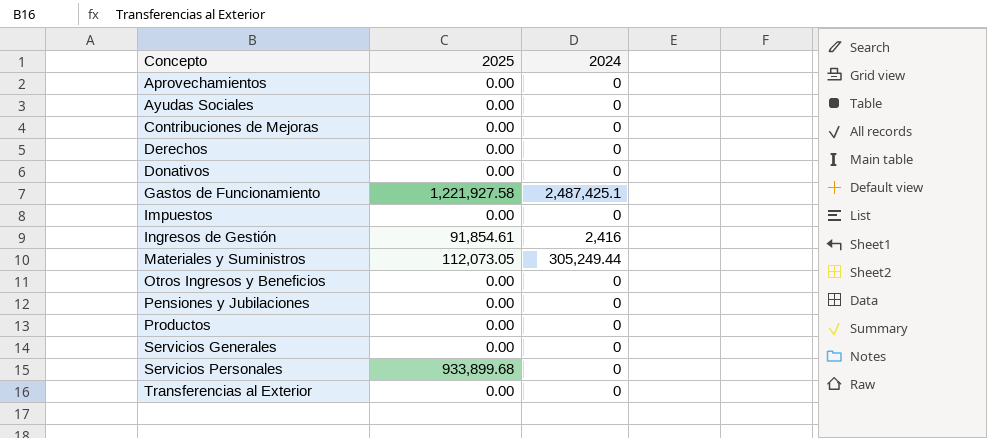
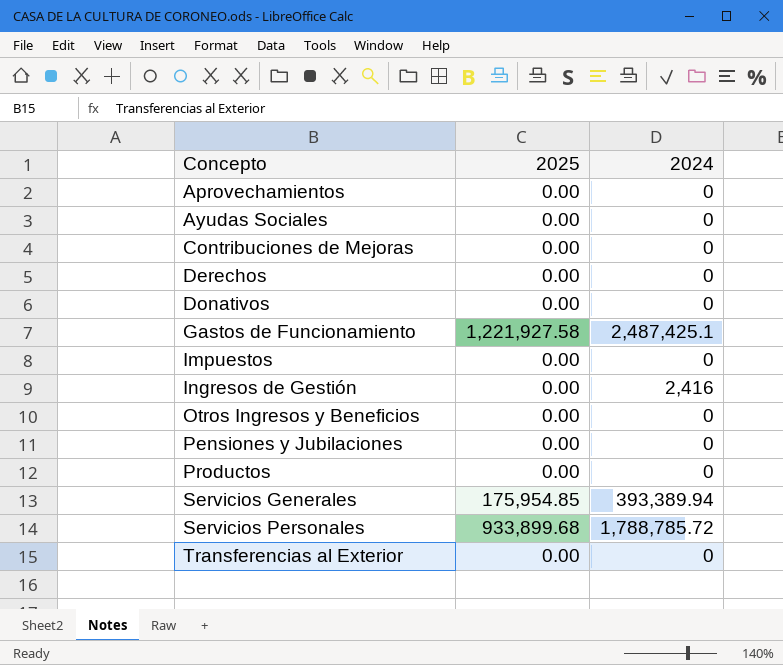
row Materiales y Suministros: 112,073.05 | 305,249.44 -> none
Ingresos de Gestión | 2025: 91,854.61 -> 0.00
Servicios Generales | 2025: 0.00 -> 175,954.85
Servicios Generales | 2024: 0 -> 393,389.94
Servicios Personales | 2024: 0 -> 1,788,785.72

